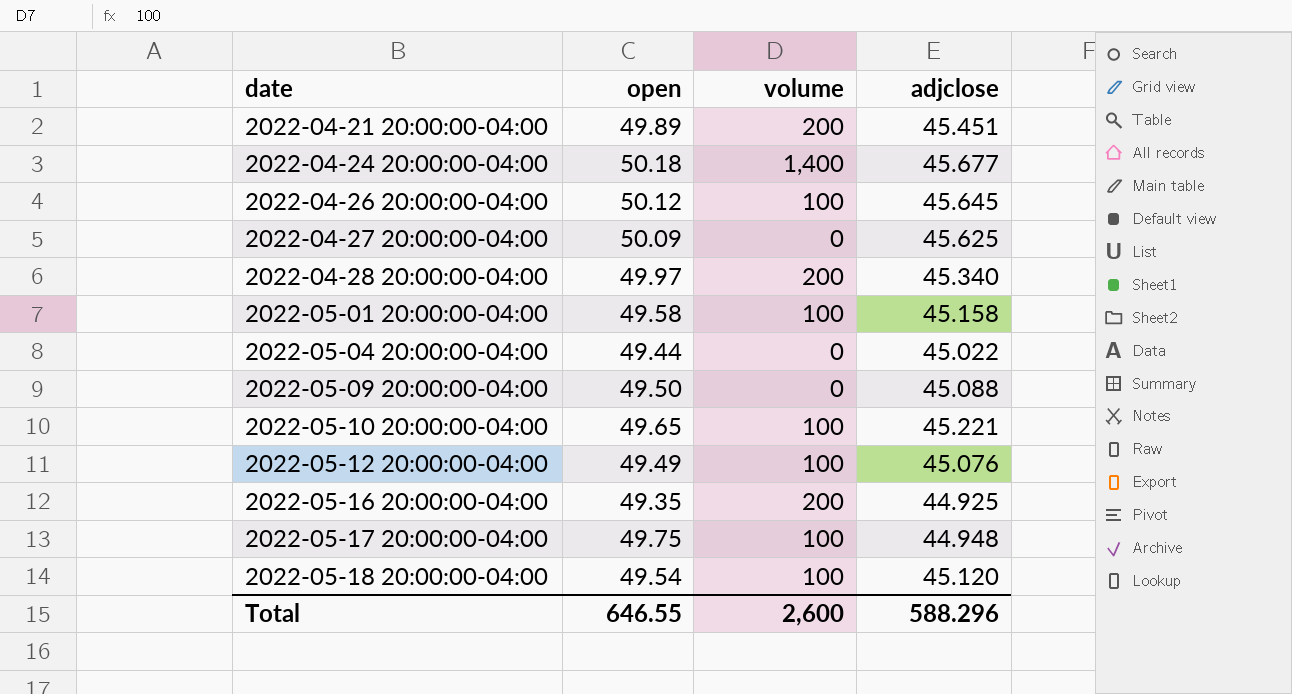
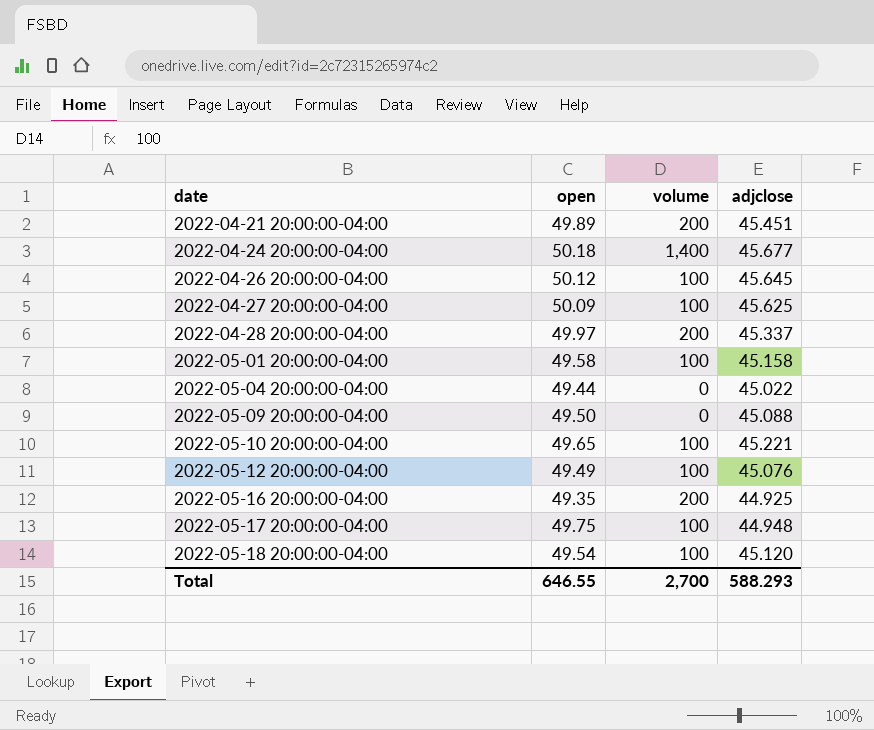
2022-04-27 20:00:00-04:00 | volume: 0 -> 100
2022-04-28 20:00:00-04:00 | adjclose: 45.340 -> 45.337
Total | volume: 2,600 -> 2,700
Total | adjclose: 588.296 -> 588.293

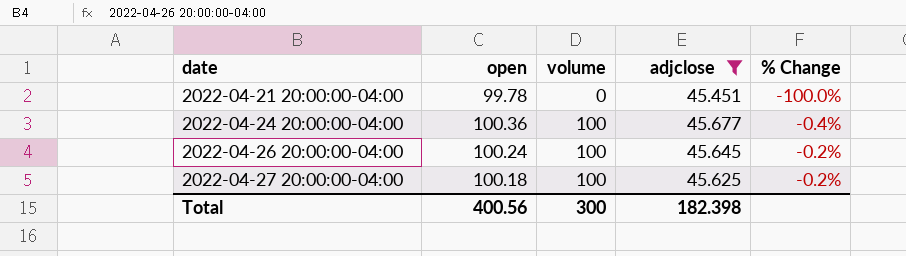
filter: none -> adjclose >= 45.451
column % Change | formula: none -> ([volume] - [open]) / [open]
2022-04-21 20:00:00-04:00 | open: 49.89 -> 99.78
2022-04-21 20:00:00-04:00 | volume: 200 -> 0
2022-04-24 20:00:00-04:00 | open: 50.18 -> 100.36
2022-04-24 20:00:00-04:00 | volume: 1,400 -> 100
2022-04-26 20:00:00-04:00 | open: 50.12 -> 100.24
2022-04-27 20:00:00-04:00 | open: 50.09 -> 100.18
Total | open: 646.55 -> 400.56
Total | volume: 2,700 -> 300
Total | adjclose: 588.293 -> 182.398

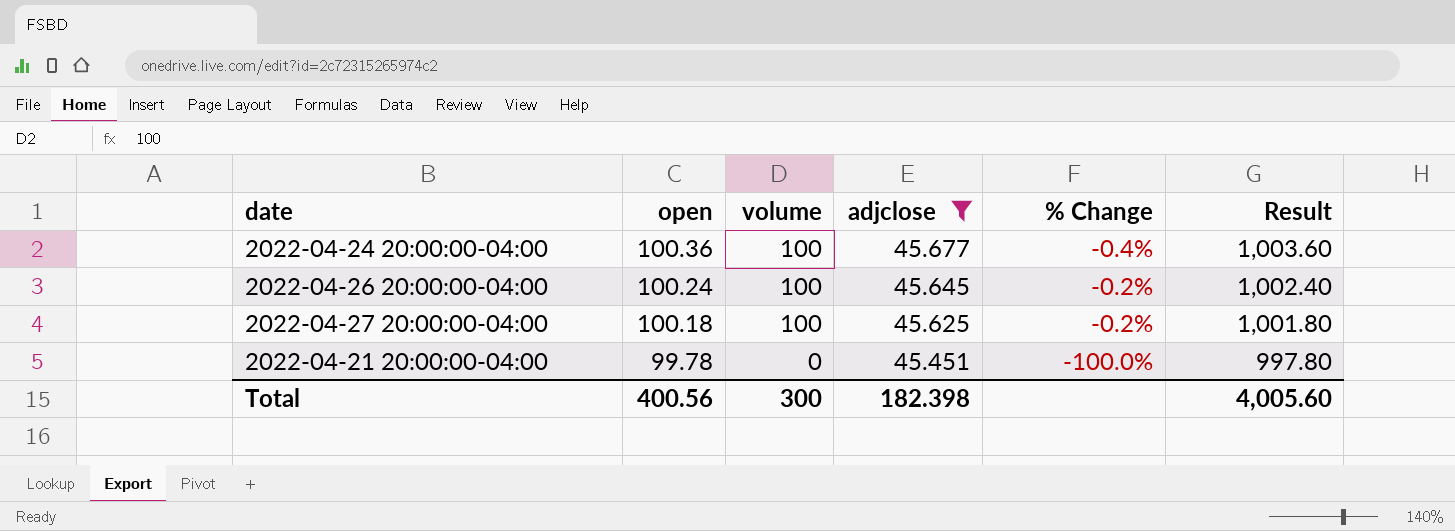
row order: date ascending -> open descending
column Result | formula: none -> [open] * 10

